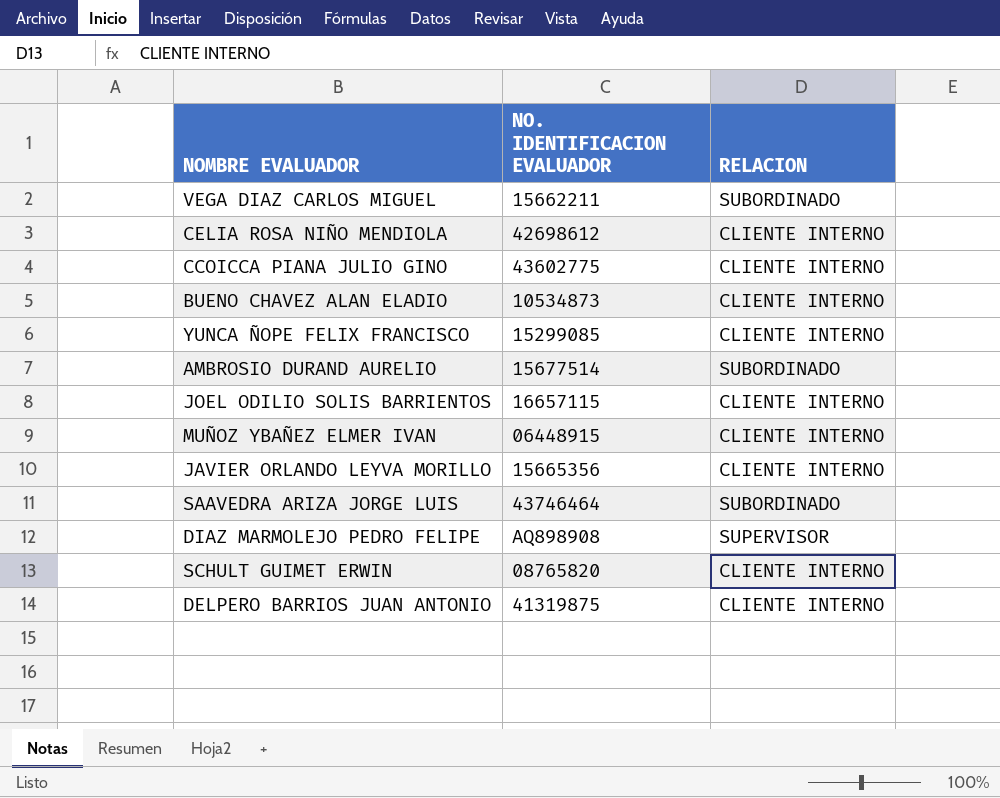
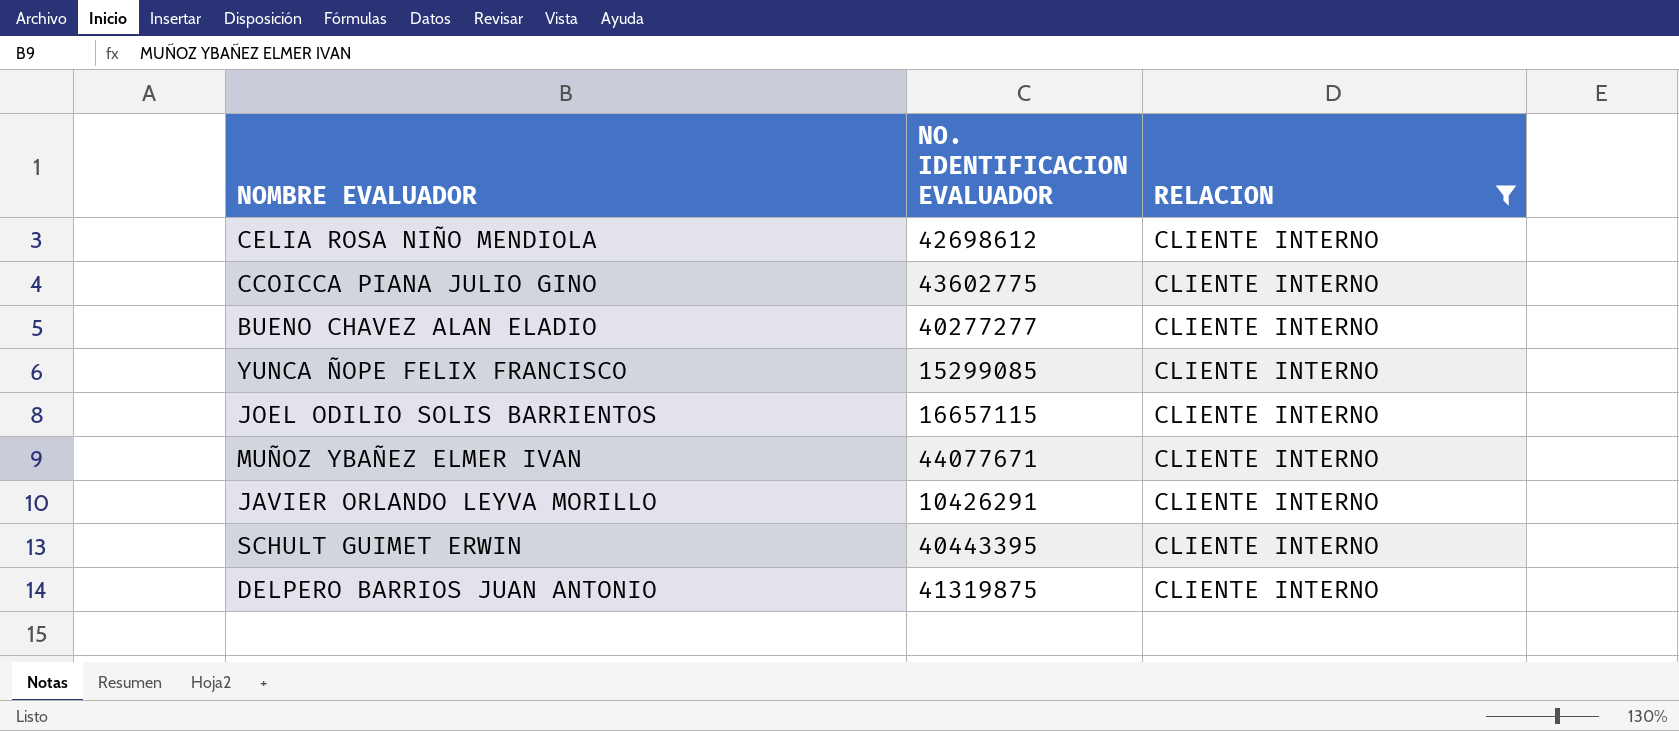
filter: none -> RELACION = CLIENTE INTERNO
BUENO CHAVEZ ALAN ELADIO | NO. IDENTIFICACION EVALUADOR: 10534873 -> 40277277
MUÑOZ YBAÑEZ ELMER IVAN | NO. IDENTIFICACION EVALUADOR: 06448915 -> 44077671
JAVIER ORLANDO LEYVA MORILLO | NO. IDENTIFICACION EVALUADOR: 15665356 -> 10426291
SCHULT GUIMET ERWIN | NO. IDENTIFICACION EVALUADOR: 08765820 -> 40443395

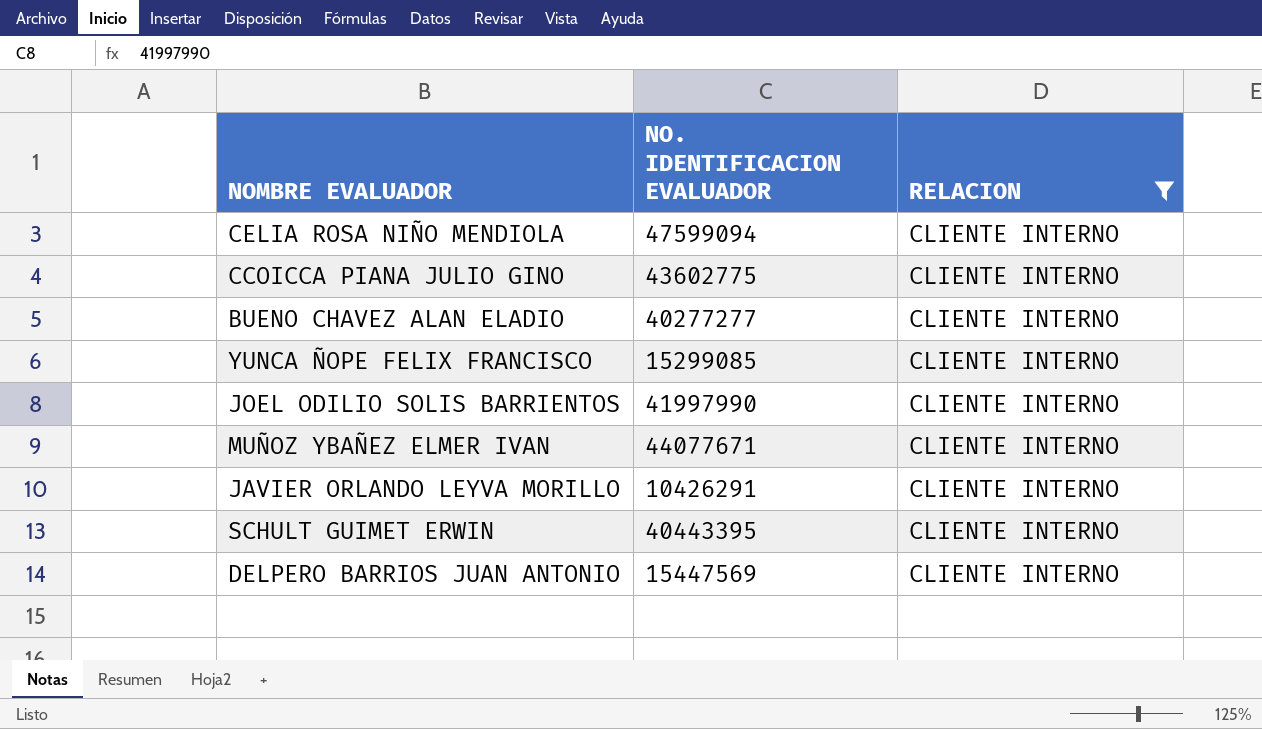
CELIA ROSA NIÑO MENDIOLA | NO. IDENTIFICACION EVALUADOR: 42698612 -> 47599094
JOEL ODILIO SOLIS BARRIENTOS | NO. IDENTIFICACION EVALUADOR: 16657115 -> 41997990
DELPERO BARRIOS JUAN ANTONIO | NO. IDENTIFICACION EVALUADOR: 41319875 -> 15447569

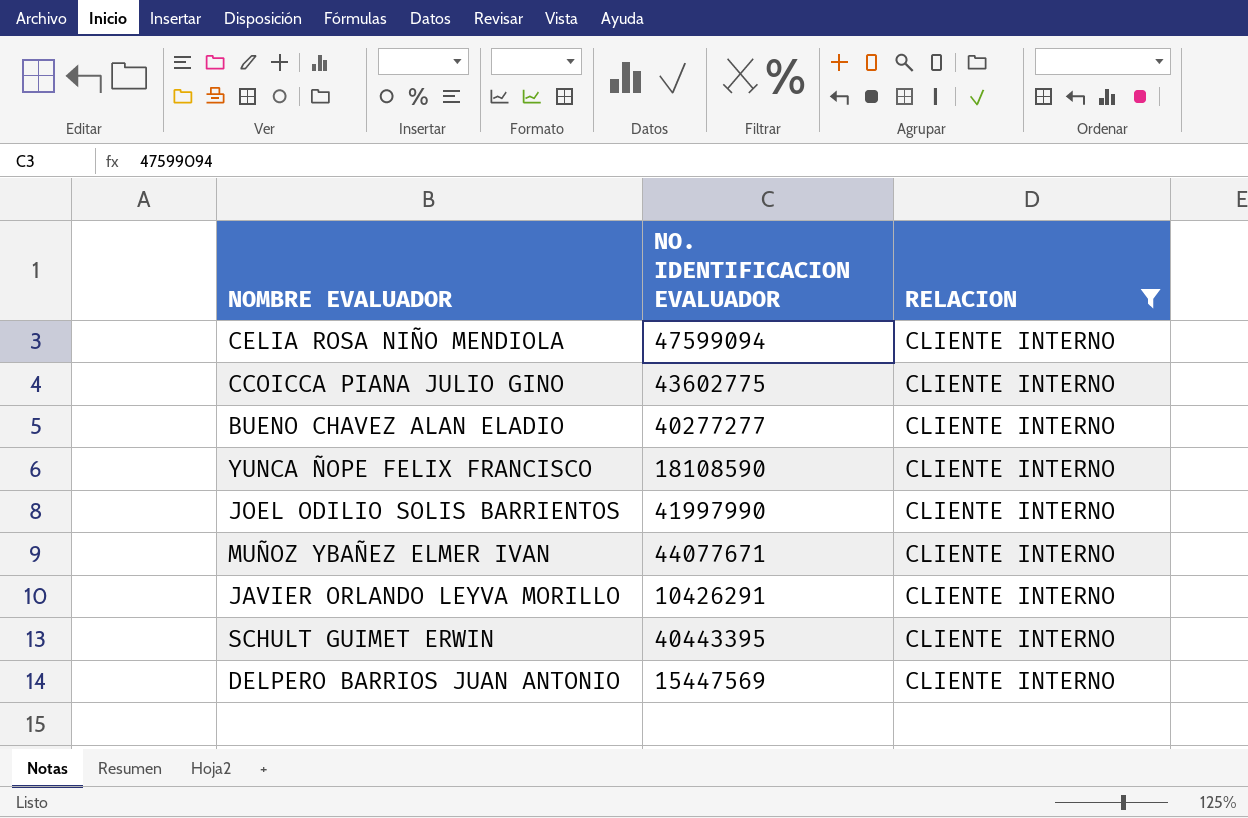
YUNCA ÑOPE FELIX FRANCISCO | NO. IDENTIFICACION EVALUADOR: 15299085 -> 18108590

